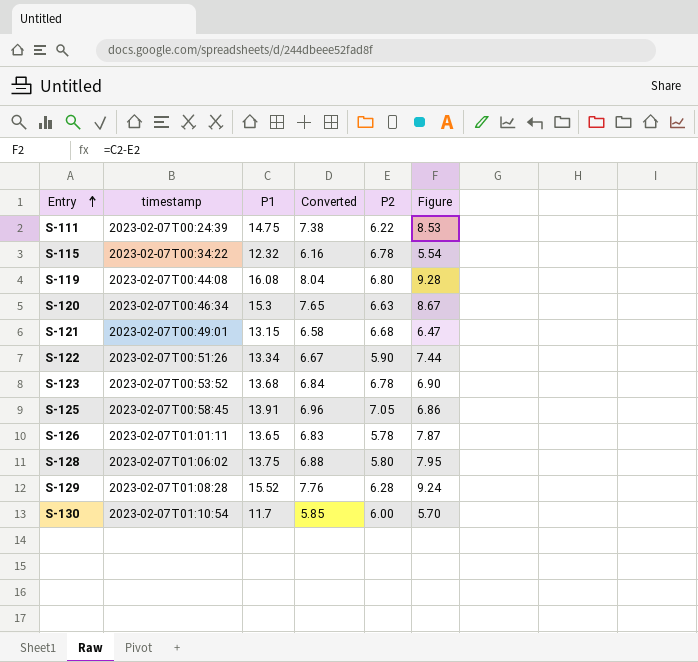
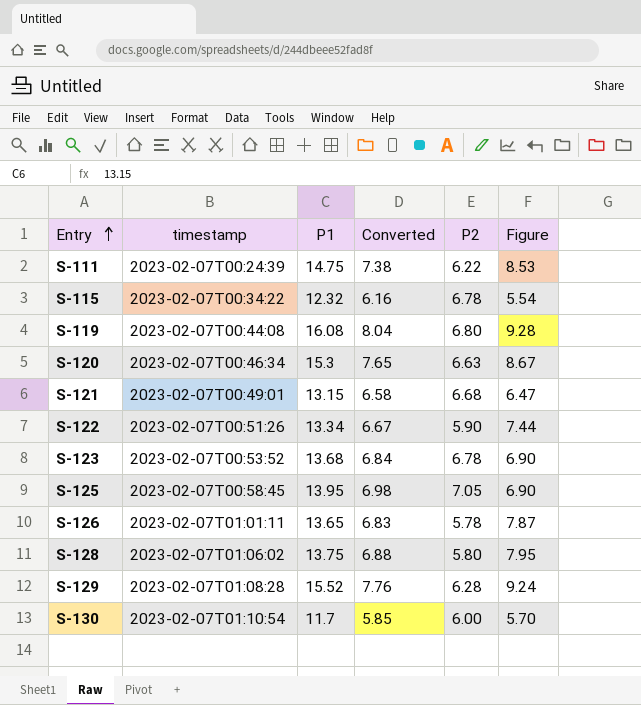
S-125 | P1: 13.91 -> 13.95
S-125 | Converted: 6.96 -> 6.98
S-125 | Figure: 6.86 -> 6.90

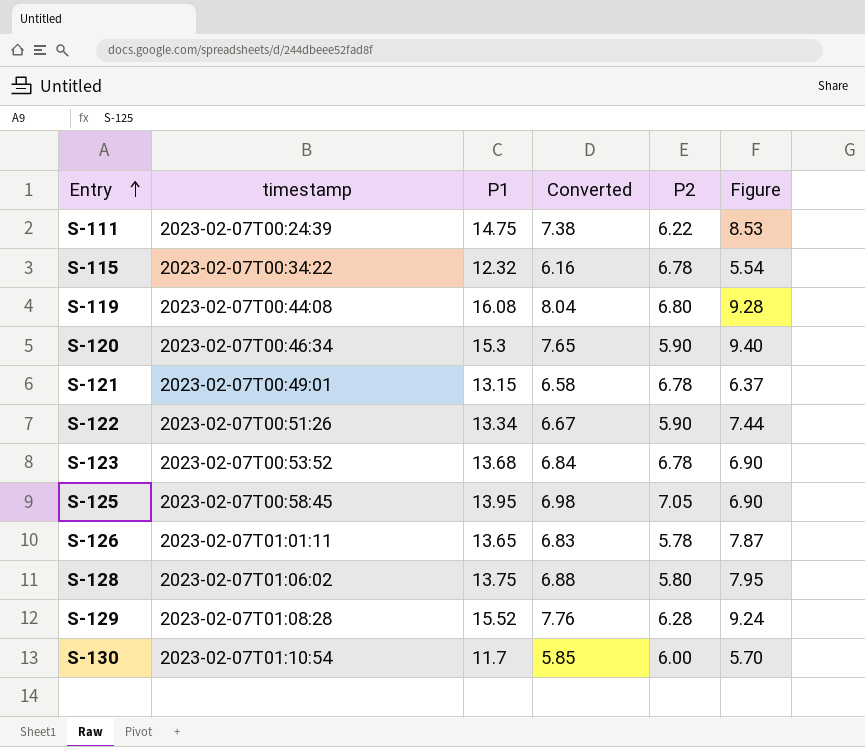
S-120 | P2: 6.63 -> 5.90
S-120 | Figure: 8.67 -> 9.40
S-121 | P2: 6.68 -> 6.78
S-121 | Figure: 6.47 -> 6.37

